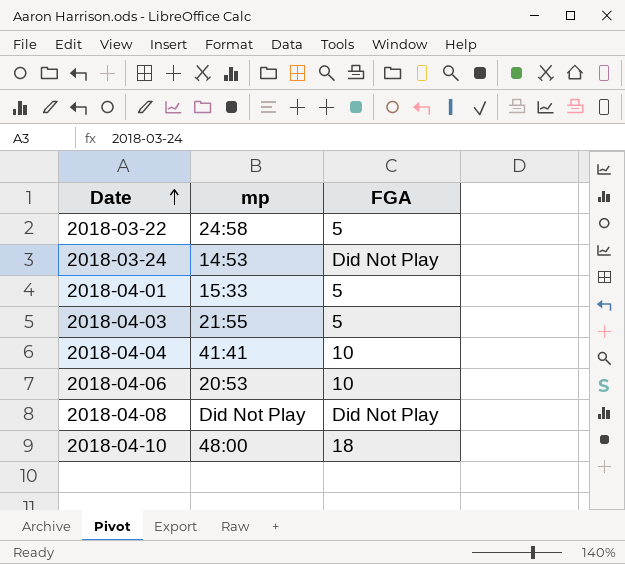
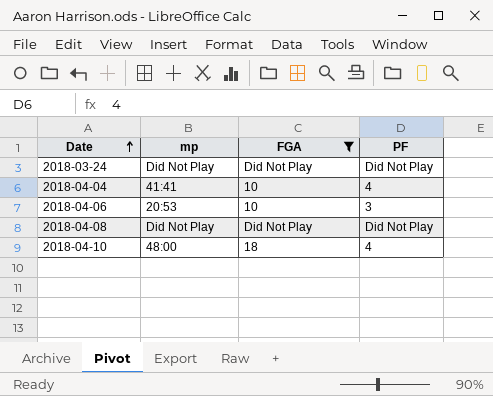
filter: none -> FGA != 5
column PF | position: none -> 4
2018-03-24 | mp: 14:53 -> Did Not Play

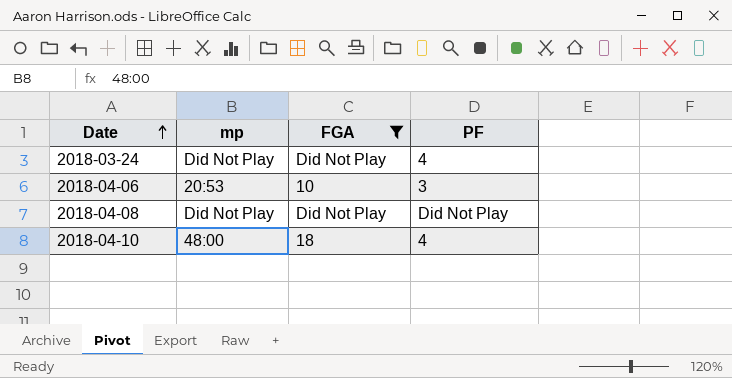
row 2018-04-04: 41:41 | 10 | 4 -> none
2018-03-24 | PF: Did Not Play -> 4

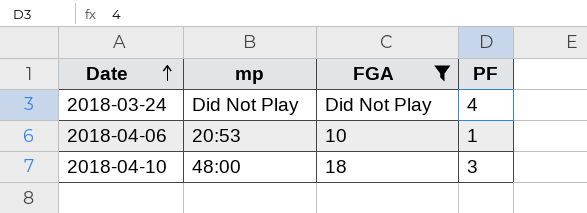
row 2018-04-08: Did Not Play | Did Not Play | Did Not Play -> none
2018-04-06 | PF: 3 -> 1
2018-04-10 | PF: 4 -> 3

